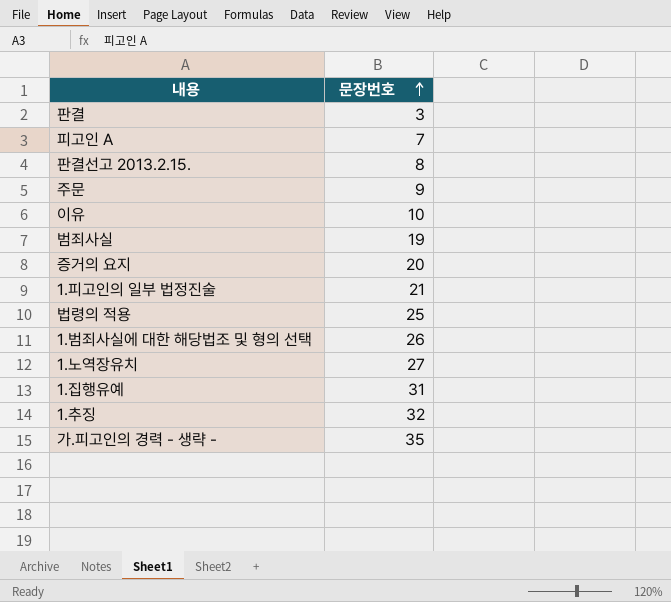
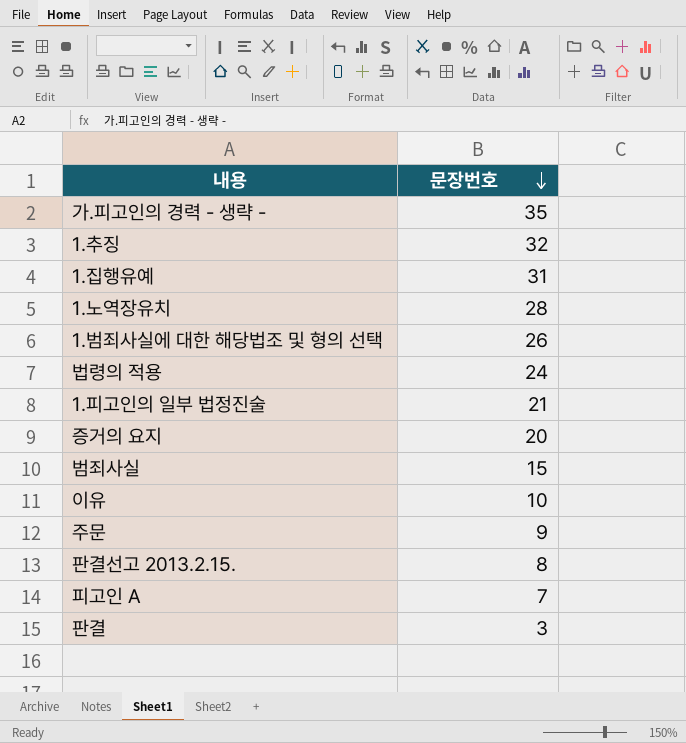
row order: 문장번호 ascending -> 문장번호 descending
1.노역장유치 | 문장번호: 27 -> 28
법령의 적용 | 문장번호: 25 -> 24
범죄사실 | 문장번호: 19 -> 15

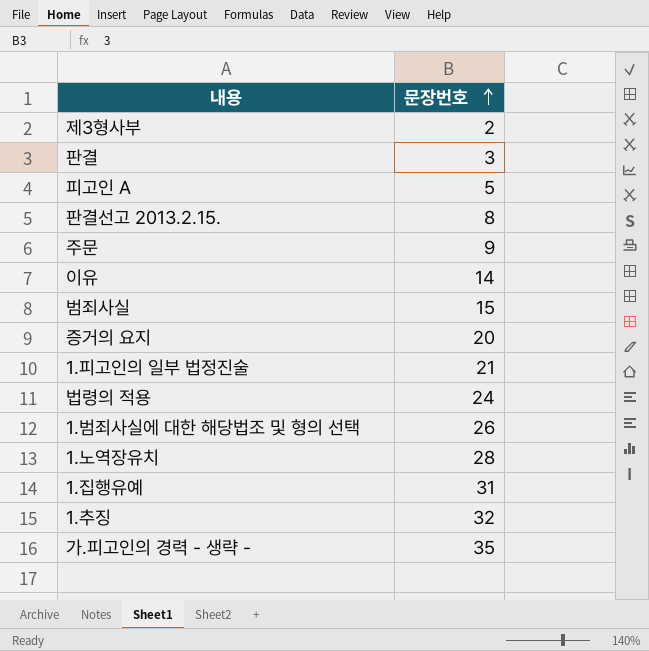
row order: 문장번호 descending -> 문장번호 ascending
row 제3형사부: none -> 2
피고인 A | 문장번호: 7 -> 5
이유 | 문장번호: 10 -> 14

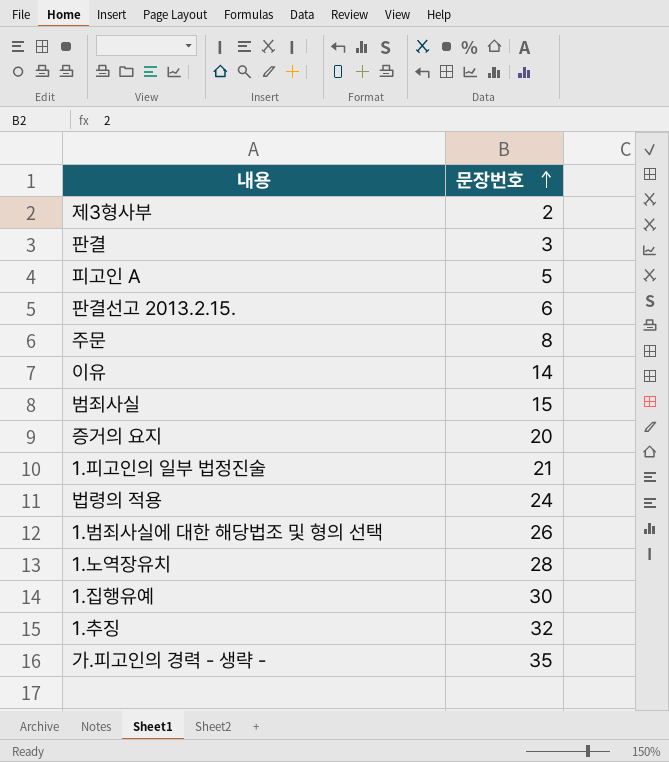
판결선고 2013.2.15. | 문장번호: 8 -> 6
주문 | 문장번호: 9 -> 8
1.집행유예 | 문장번호: 31 -> 30

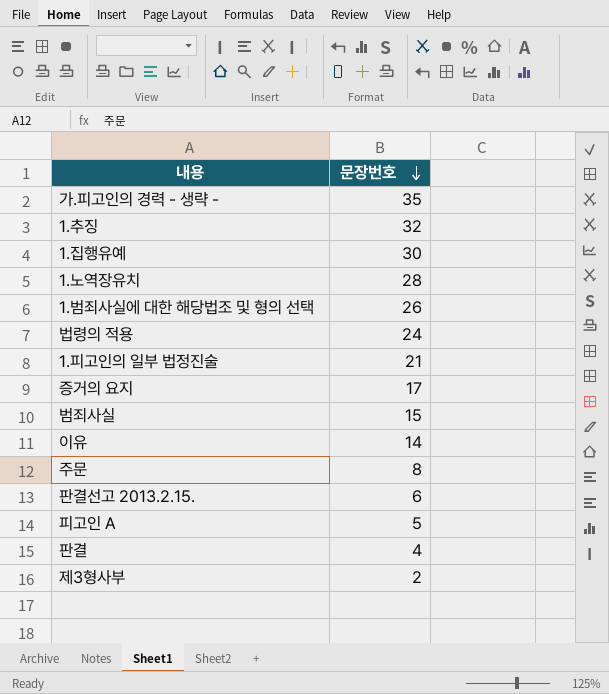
row order: 문장번호 ascending -> 문장번호 descending
증거의 요지 | 문장번호: 20 -> 17
판결 | 문장번호: 3 -> 4

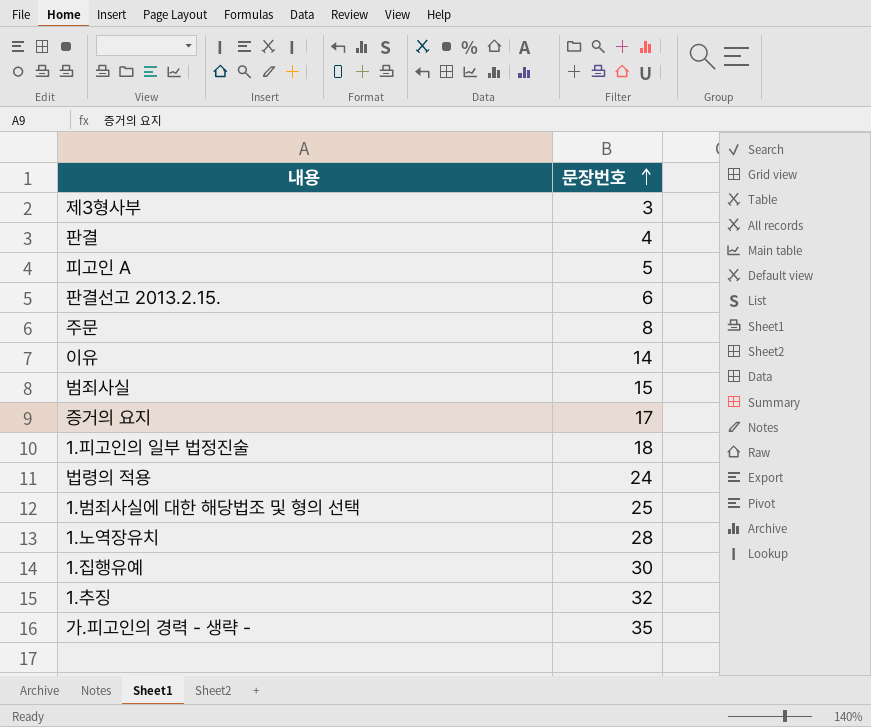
row order: 문장번호 descending -> 문장번호 ascending
제3형사부 | 문장번호: 2 -> 3
1.피고인의 일부 법정진술 | 문장번호: 21 -> 18
1.범죄사실에 대한 해당법조 및 형의 선택 | 문장번호: 26 -> 25

